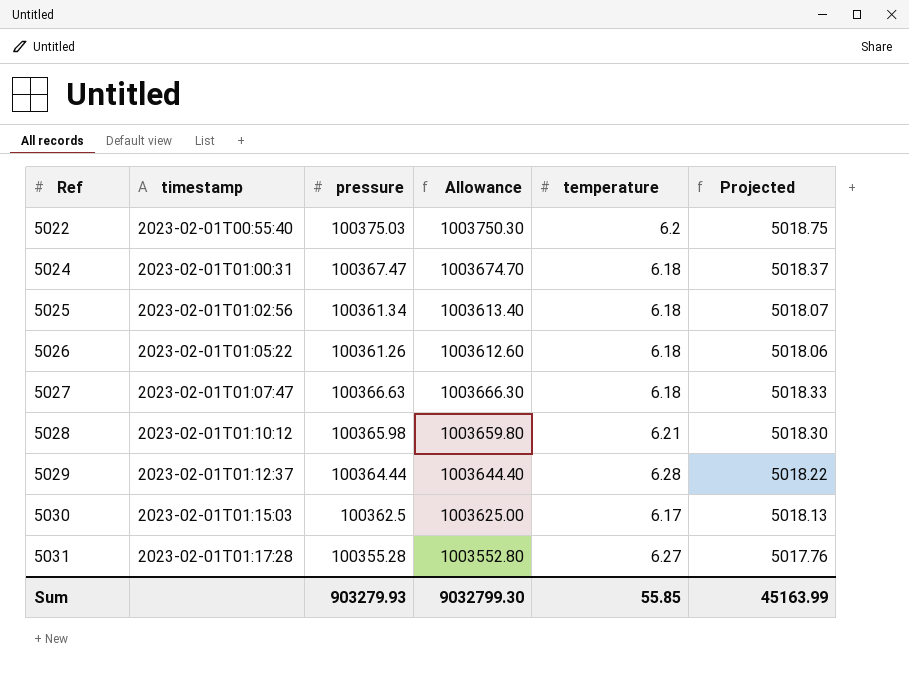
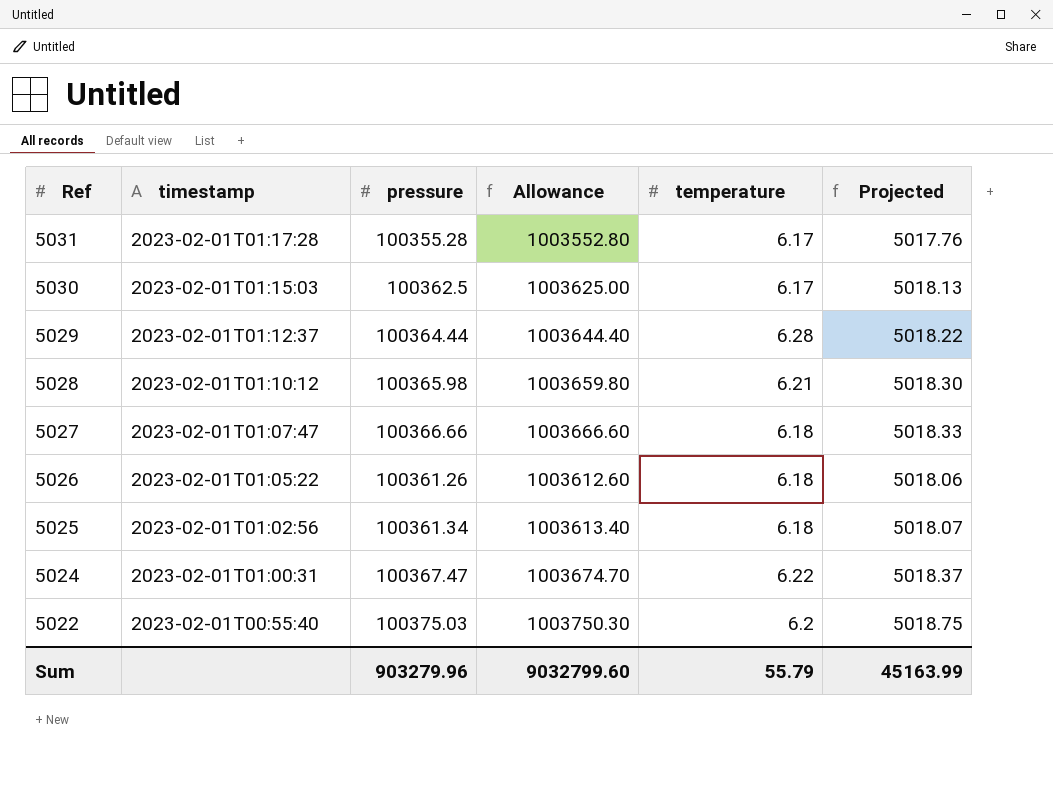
row order: Ref ascending -> Ref descending
5031 | temperature: 6.27 -> 6.17
5027 | pressure: 100366.63 -> 100366.66
5027 | Allowance: 1003666.30 -> 1003666.60
5024 | temperature: 6.18 -> 6.22
Sum | pressure: 903279.93 -> 903279.96
Sum | Allowance: 9032799.30 -> 9032799.60
Sum | temperature: 55.85 -> 55.79

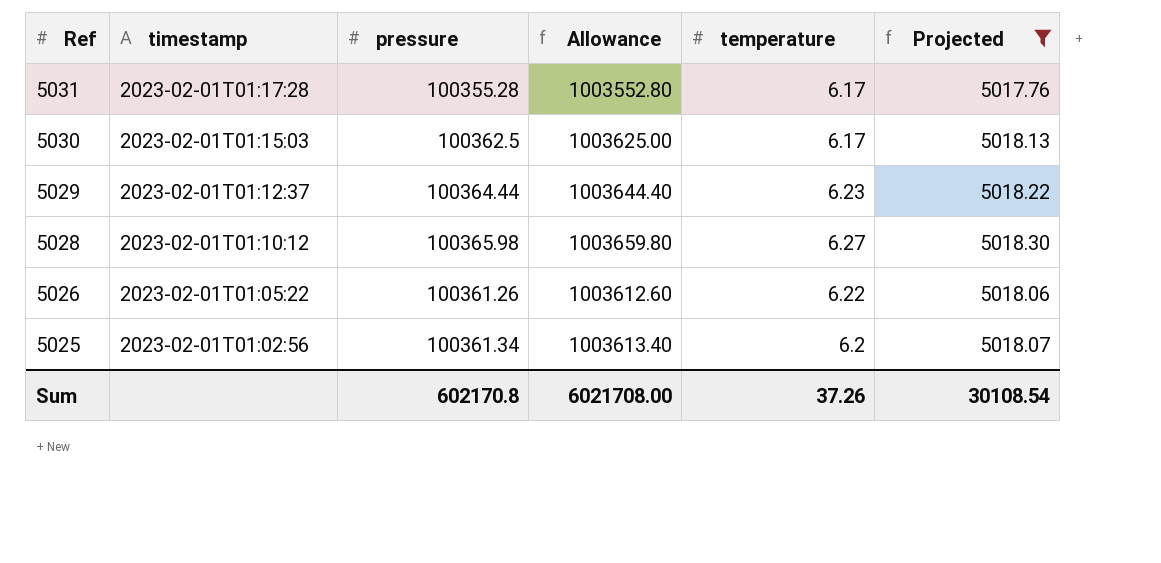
filter: none -> Projected <= 5018.30
5029 | temperature: 6.28 -> 6.23
5028 | temperature: 6.21 -> 6.27
5026 | temperature: 6.18 -> 6.22
5025 | temperature: 6.18 -> 6.2
Sum | pressure: 903279.96 -> 602170.8
Sum | Allowance: 9032799.60 -> 6021708.00
Sum | temperature: 55.79 -> 37.26
Sum | Projected: 45163.99 -> 30108.54

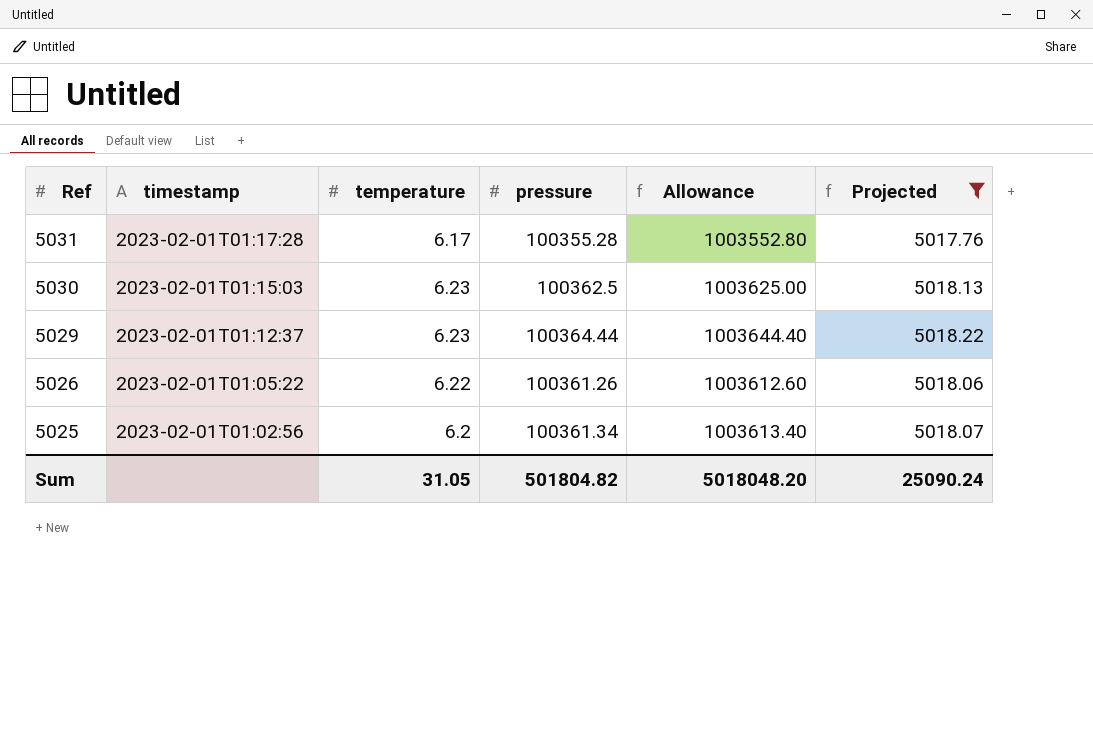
column temperature | position: 5 -> 3
row 5028: 2023-02-01T01:10:12 | 100365.98 | 1003659.80 | 6.27 | 5018.30 -> none
5030 | temperature: 6.17 -> 6.23
Sum | temperature: 37.26 -> 31.05
Sum | pressure: 602170.8 -> 501804.82
Sum | Allowance: 6021708.00 -> 5018048.20
Sum | Projected: 30108.54 -> 25090.24

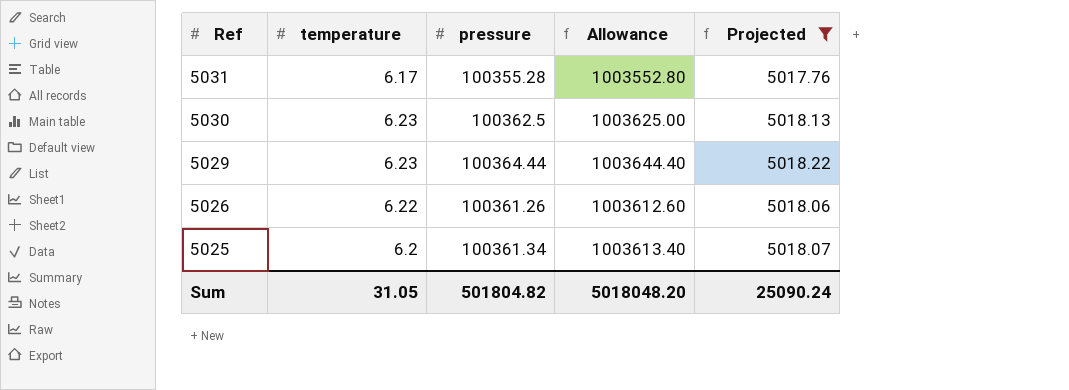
column timestamp | position: 2 -> none

